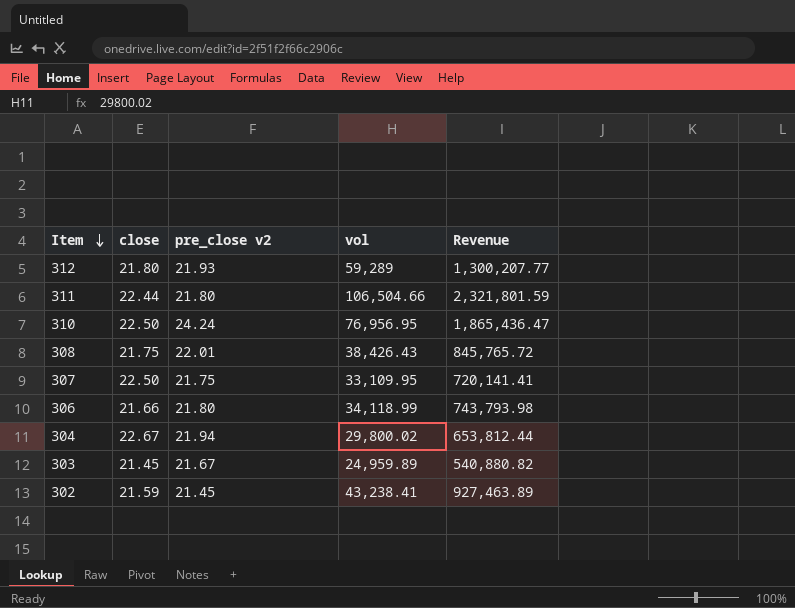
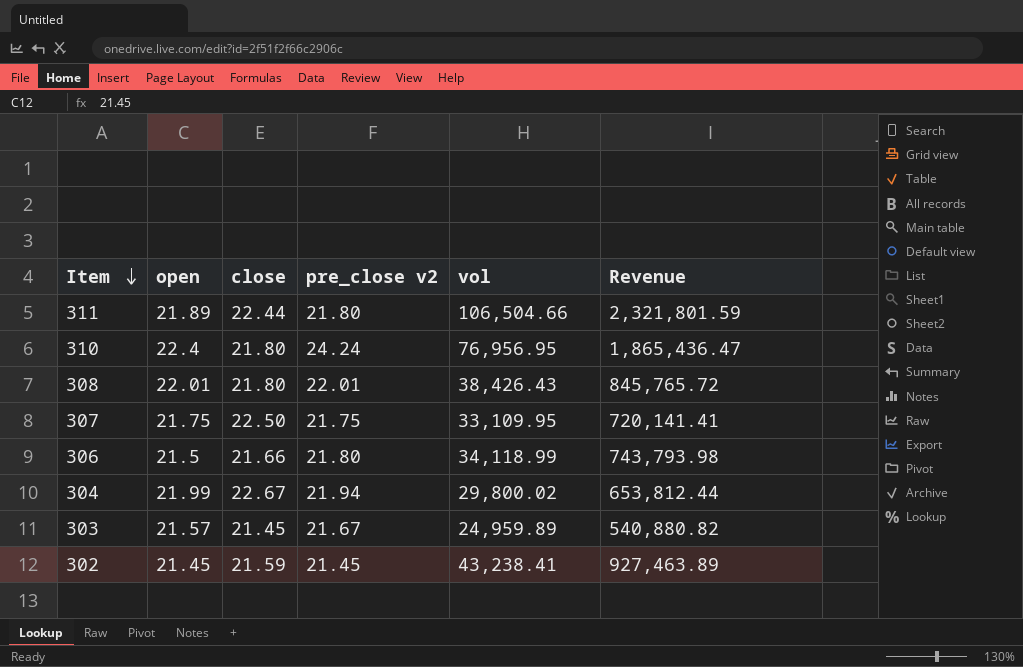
column open | position: none -> 2
row 312: 21.80 | 21.93 | 59,289 | 1,300,207.77 -> none
310 | close: 22.50 -> 21.80
308 | close: 21.75 -> 21.80

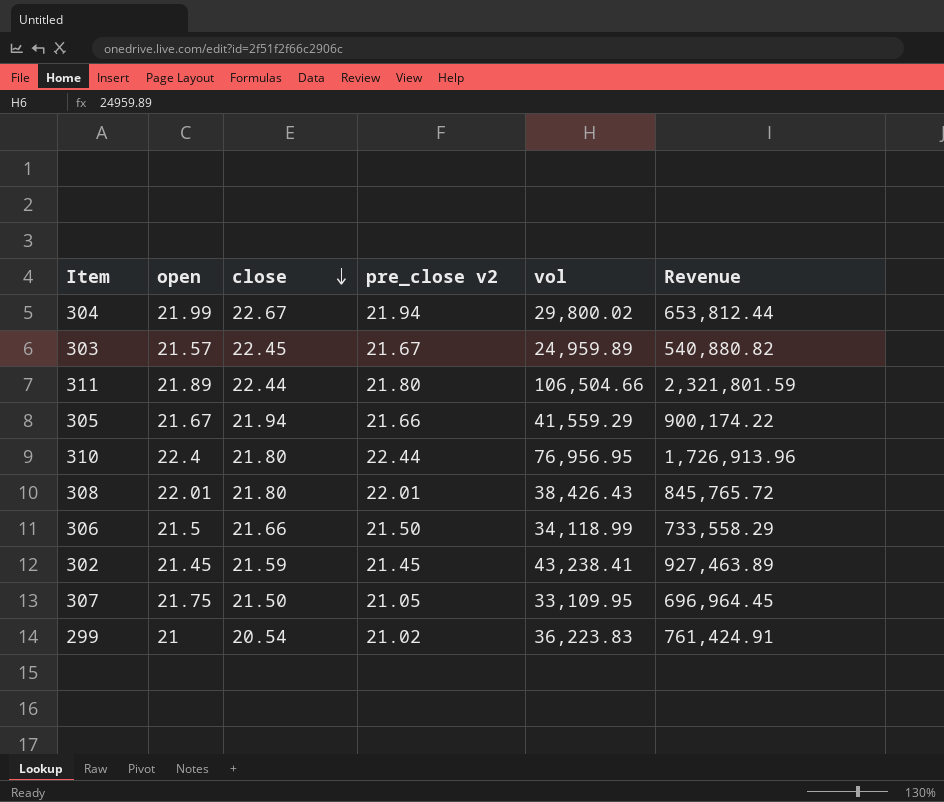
row order: Item descending -> close descending
303 | close: 21.45 -> 22.45
row 305: none -> 21.67 | 21.94 | 21.66 | 41,559.29 | 900,174.22
310 | pre_close v2: 24.24 -> 22.44
310 | Revenue: 1,865,436.47 -> 1,726,913.96
306 | pre_close v2: 21.80 -> 21.50
306 | Revenue: 743,793.98 -> 733,558.29
307 | close: 22.50 -> 21.50
307 | pre_close v2: 21.75 -> 21.05
307 | Revenue: 720,141.41 -> 696,964.45
row 299: none -> 21 | 20.54 | 21.02 | 36,223.83 | 761,424.91

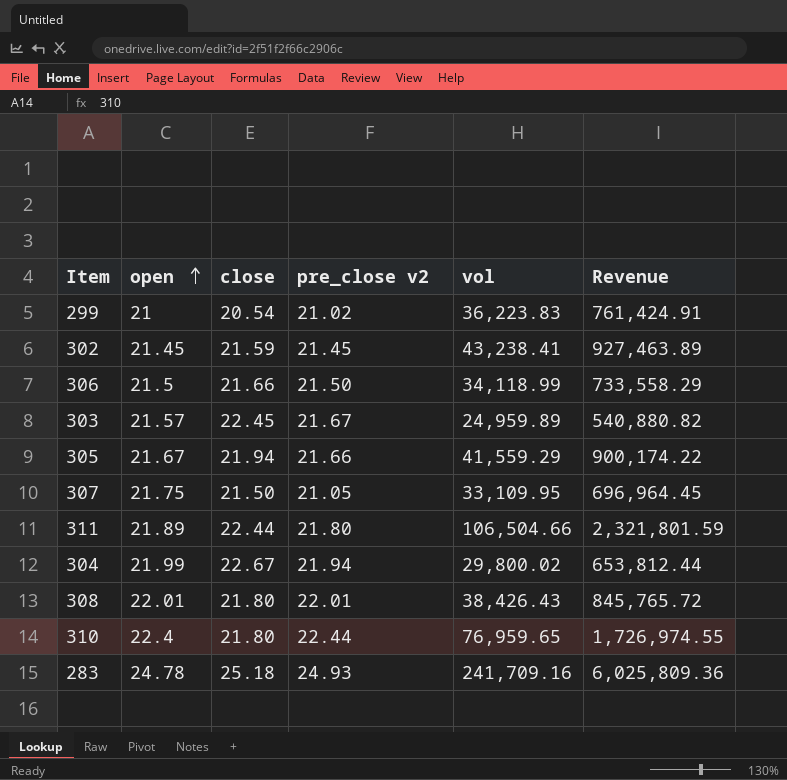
row order: close descending -> open ascending
310 | vol: 76,956.95 -> 76,959.65
310 | Revenue: 1,726,913.96 -> 1,726,974.55
row 283: none -> 24.78 | 25.18 | 24.93 | 241,709.16 | 6,025,809.36

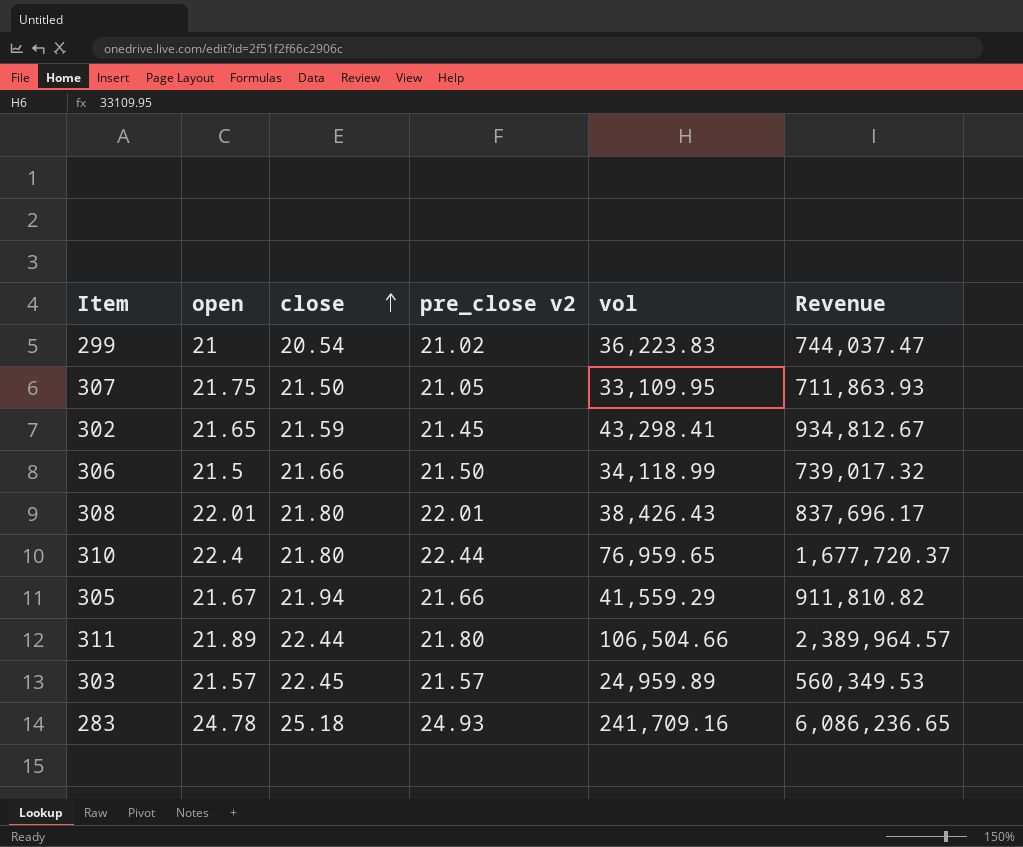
row order: open ascending -> close ascending
column Revenue | formula: [pre_close v2] * [vol] -> [close] * [vol]
row 304: 21.99 | 22.67 | 21.94 | 29,800.02 | 653,812.44 -> none
302 | open: 21.45 -> 21.65
302 | vol: 43,238.41 -> 43,298.41
303 | pre_close v2: 21.67 -> 21.57

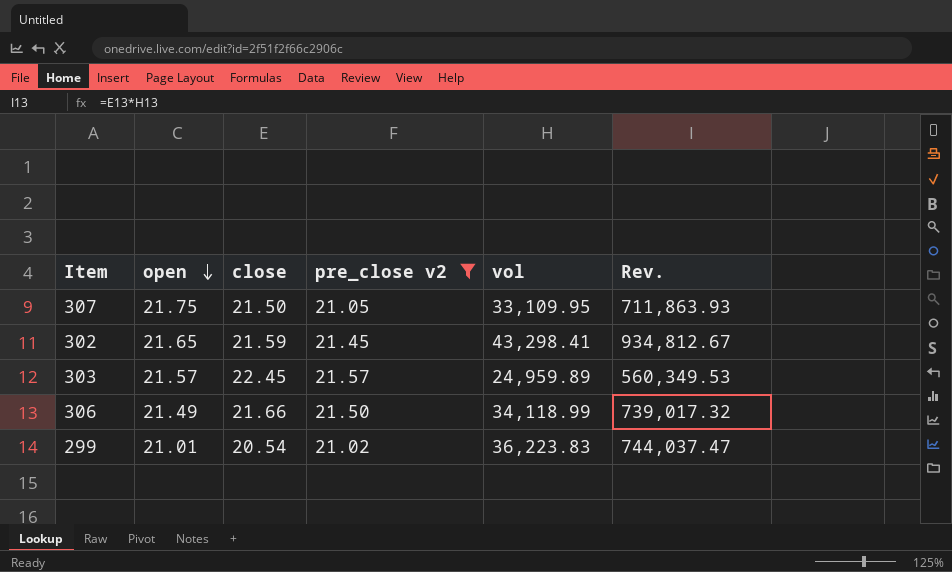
filter: none -> pre_close v2 <= 21.57
row order: close ascending -> open descending
column name: Revenue -> Rev.
306 | open: 21.5 -> 21.49
299 | open: 21 -> 21.01

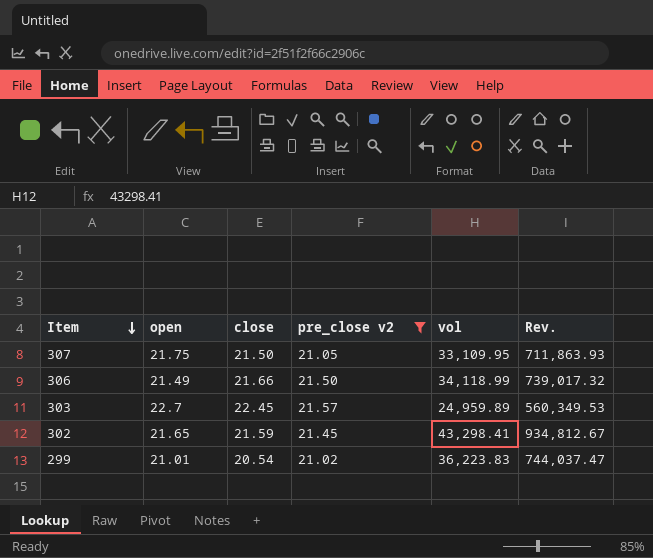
row order: open descending -> Item descending
303 | open: 21.57 -> 22.7

